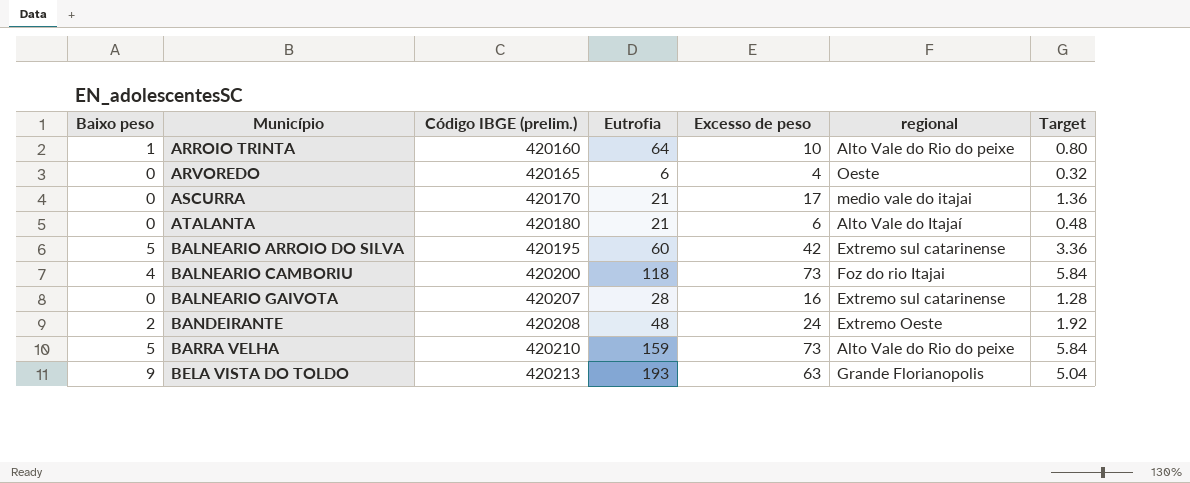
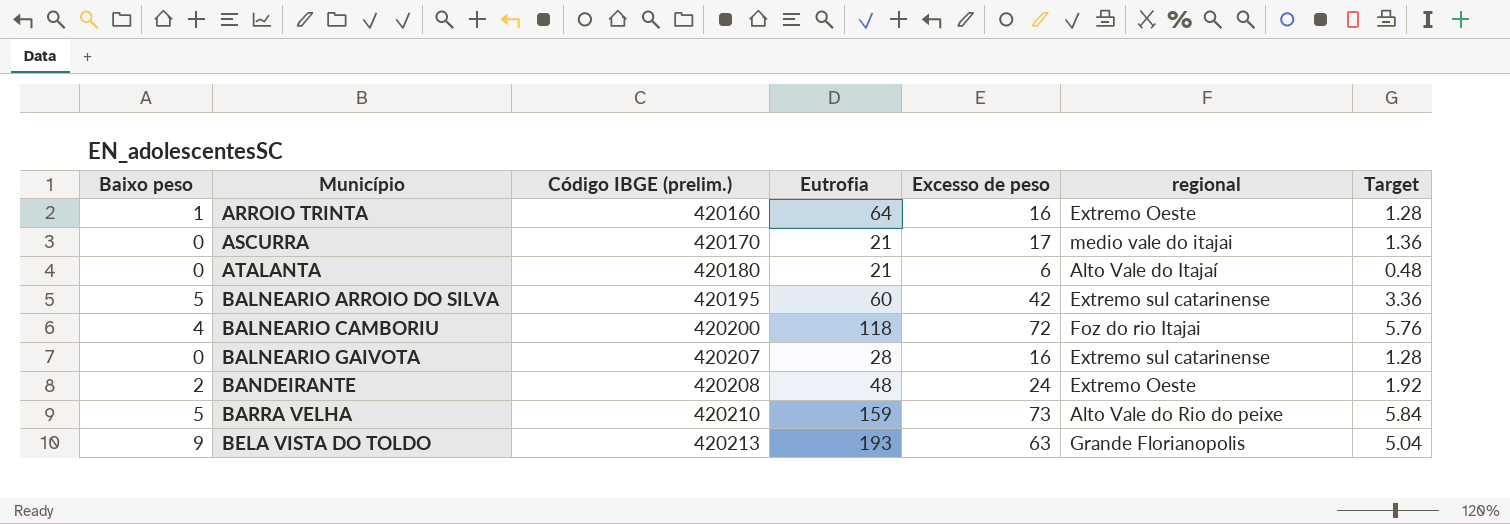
row ARVOREDO: 0 | 420165 | 6 | 4 | Oeste | 0.32 -> none
ARROIO TRINTA | Excesso de peso: 10 -> 16
ARROIO TRINTA | regional: Alto Vale do Rio do peixe -> Extremo Oeste
ARROIO TRINTA | Target: 0.80 -> 1.28
BALNEARIO CAMBORIU | Excesso de peso: 73 -> 72
BALNEARIO CAMBORIU | Target: 5.84 -> 5.76

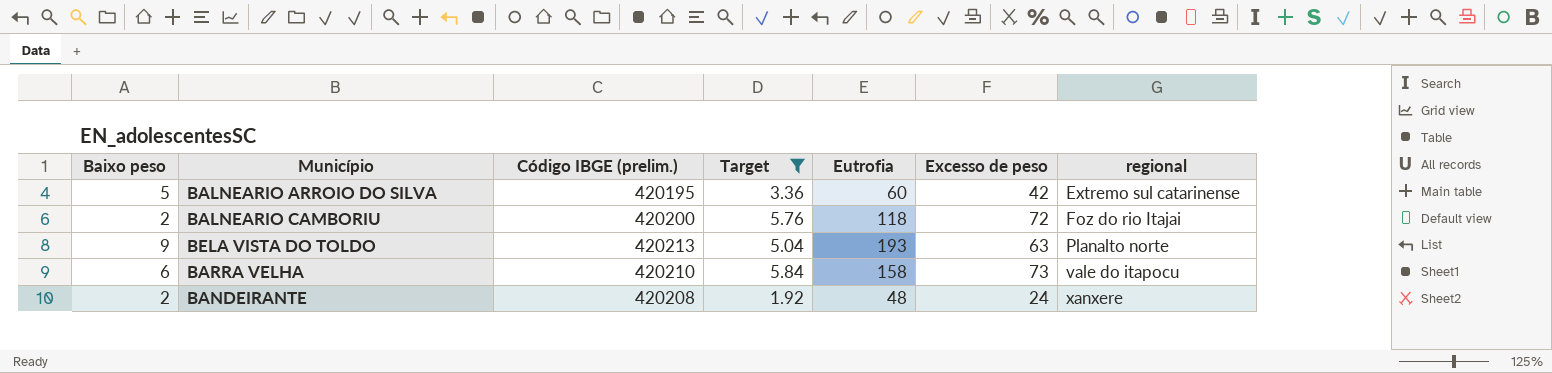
filter: none -> Target >= 1.92
row order: Município ascending -> regional ascending
column Target | position: 7 -> 4
BALNEARIO CAMBORIU | Baixo peso: 4 -> 2
BELA VISTA DO TOLDO | regional: Grande Florianopolis -> Planalto norte
BARRA VELHA | Baixo peso: 5 -> 6
BARRA VELHA | Eutrofia: 159 -> 158
BARRA VELHA | regional: Alto Vale do Rio do peixe -> vale do itapocu
BANDEIRANTE | regional: Extremo Oeste -> xanxere

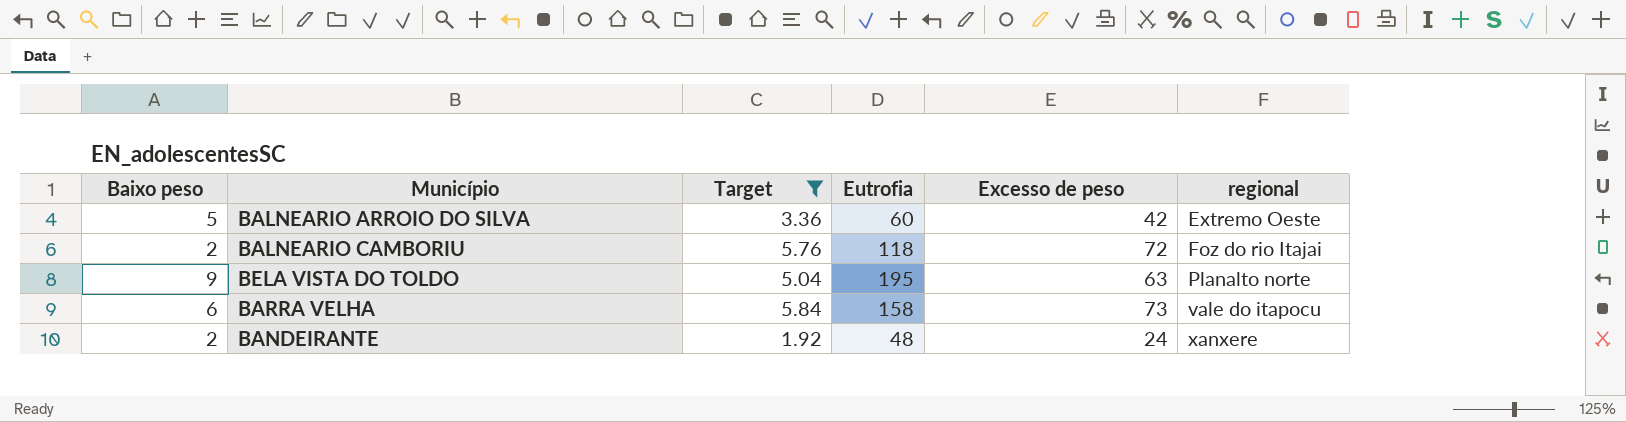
column Código IBGE (prelim.) | position: 3 -> none
BALNEARIO ARROIO DO SILVA | regional: Extremo sul catarinense -> Extremo Oeste
BELA VISTA DO TOLDO | Eutrofia: 193 -> 195

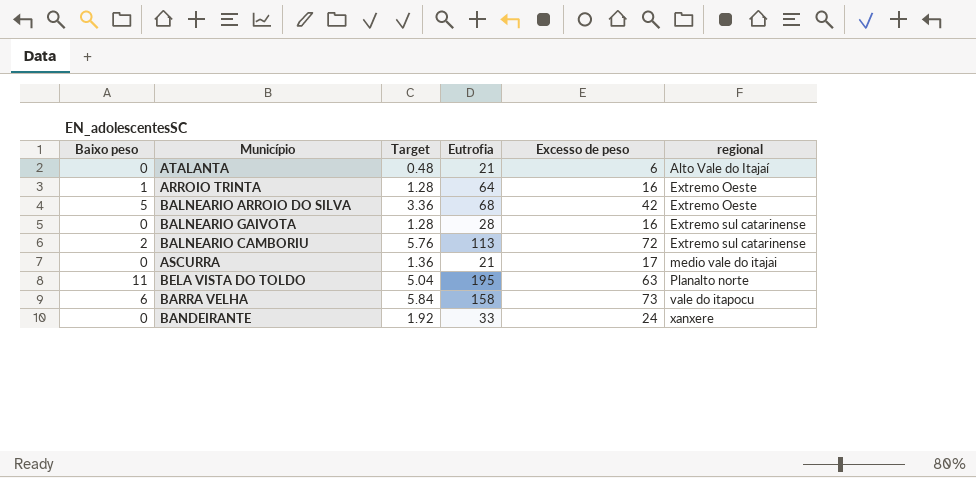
filter: Target >= 1.92 -> none
BALNEARIO ARROIO DO SILVA | Eutrofia: 60 -> 68
BALNEARIO CAMBORIU | Eutrofia: 118 -> 113
BALNEARIO CAMBORIU | regional: Foz do rio Itajai -> Extremo sul catarinense
BELA VISTA DO TOLDO | Baixo peso: 9 -> 11
BANDEIRANTE | Baixo peso: 2 -> 0
BANDEIRANTE | Eutrofia: 48 -> 33

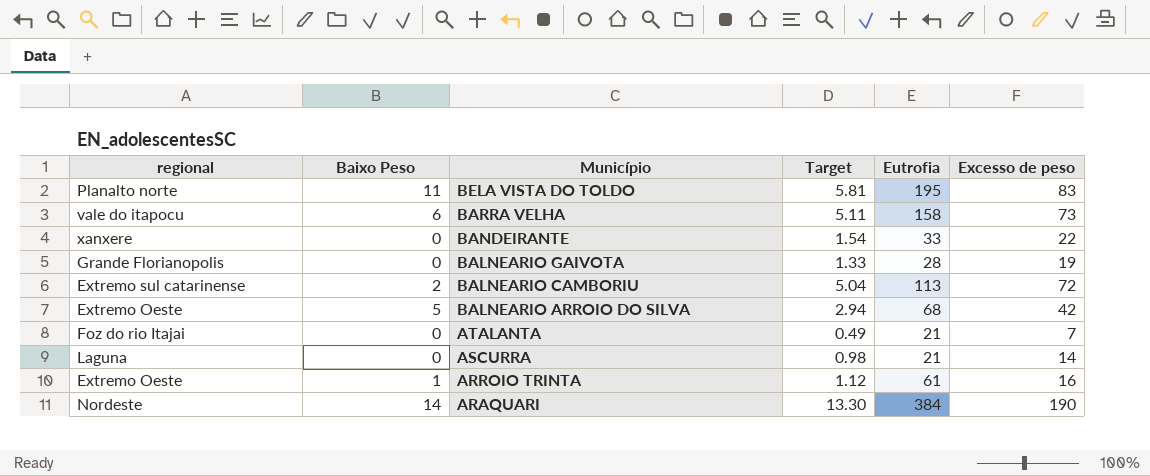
row order: regional ascending -> Município descending
column regional | position: 6 -> 1
column name: Baixo peso -> Baixo Peso
column Target | formula: [Excesso de peso] * 0.08 -> [Excesso de peso] * 0.07
BELA VISTA DO TOLDO | Excesso de peso: 63 -> 83
BANDEIRANTE | Excesso de peso: 24 -> 22
BALNEARIO GAIVOTA | regional: Extremo sul catarinense -> Grande Florianopolis
BALNEARIO GAIVOTA | Excesso de peso: 16 -> 19
ATALANTA | regional: Alto Vale do Itajaí -> Foz do rio Itajai
ATALANTA | Excesso de peso: 6 -> 7
ASCURRA | regional: medio vale do itajai -> Laguna
ASCURRA | Excesso de peso: 17 -> 14
ARROIO TRINTA | Eutrofia: 64 -> 61
row ARAQUARI: none -> Nordeste | 14 | 13.30 | 384 | 190

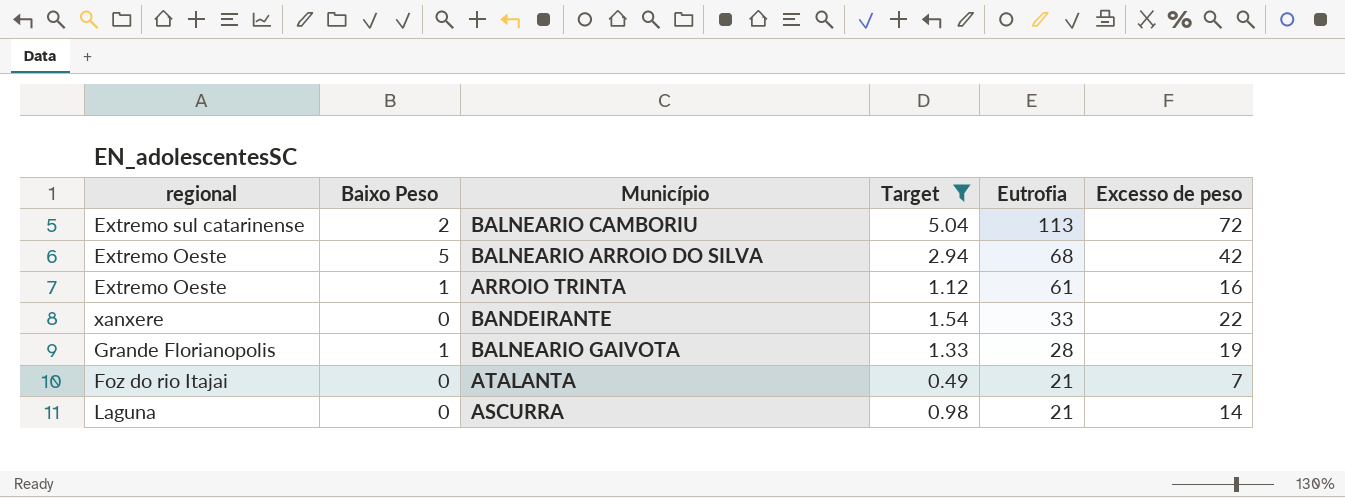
filter: none -> Target <= 5.04
row order: Município descending -> Eutrofia descending
BALNEARIO GAIVOTA | Baixo Peso: 0 -> 1

